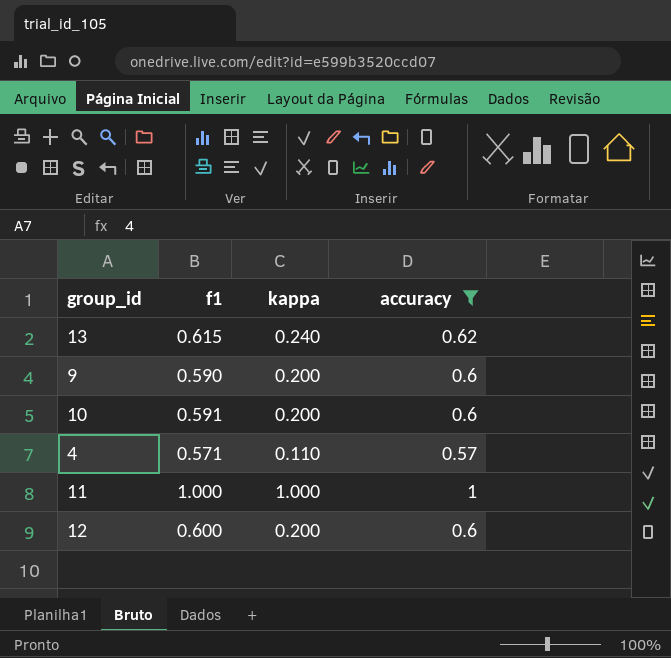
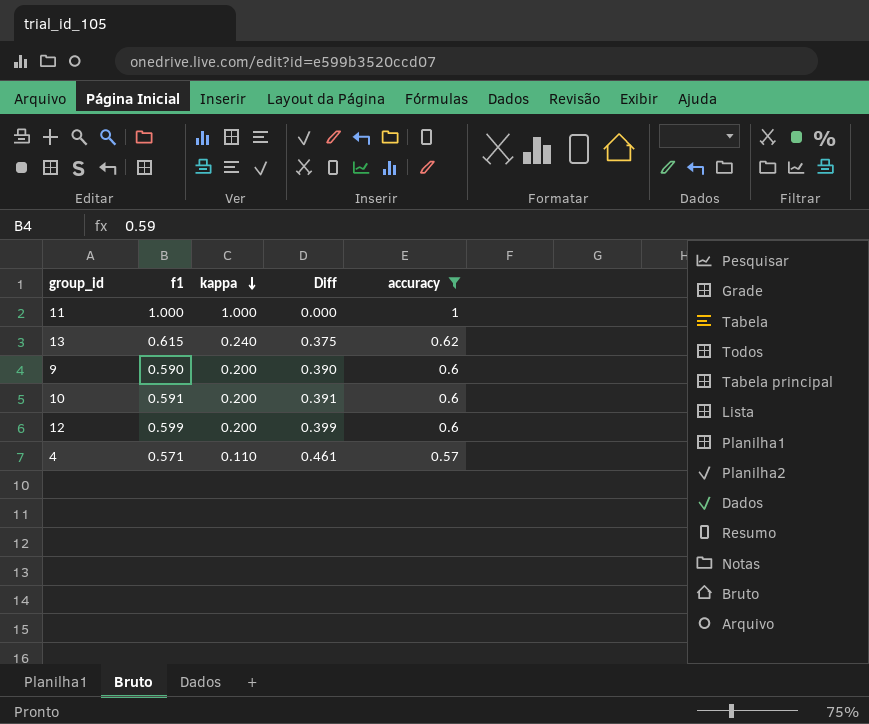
row order: none -> kappa descending
column Diff | formula: none -> [f1] - [kappa]
12 | f1: 0.600 -> 0.599

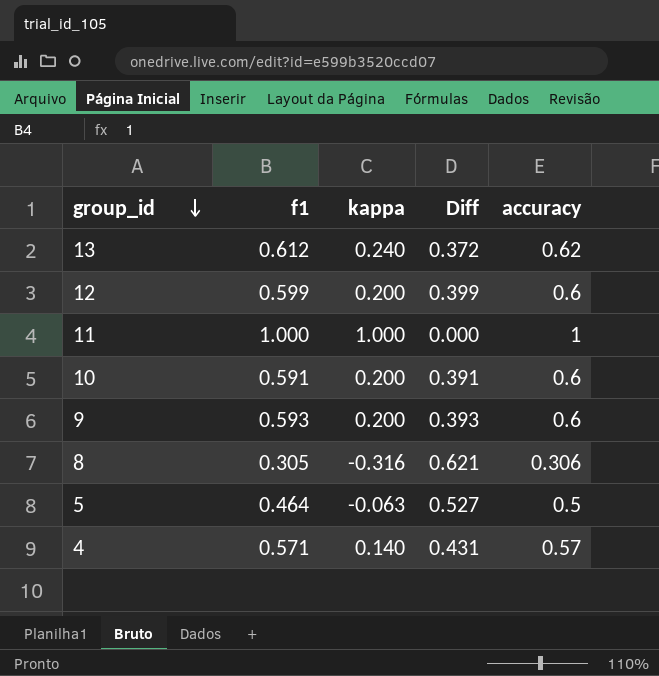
filter: accuracy >= 0.57 -> none
row order: kappa descending -> group_id descending
13 | f1: 0.615 -> 0.612
13 | Diff: 0.375 -> 0.372
9 | f1: 0.590 -> 0.593
9 | Diff: 0.390 -> 0.393
4 | kappa: 0.110 -> 0.140
4 | Diff: 0.461 -> 0.431

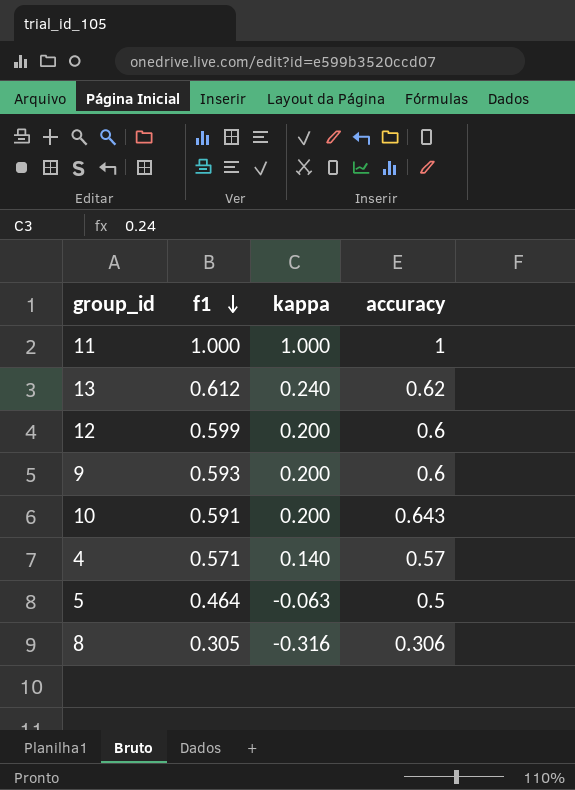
row order: group_id descending -> f1 descending
column Diff | formula: [f1] - [kappa] -> none
10 | accuracy: 0.6 -> 0.643

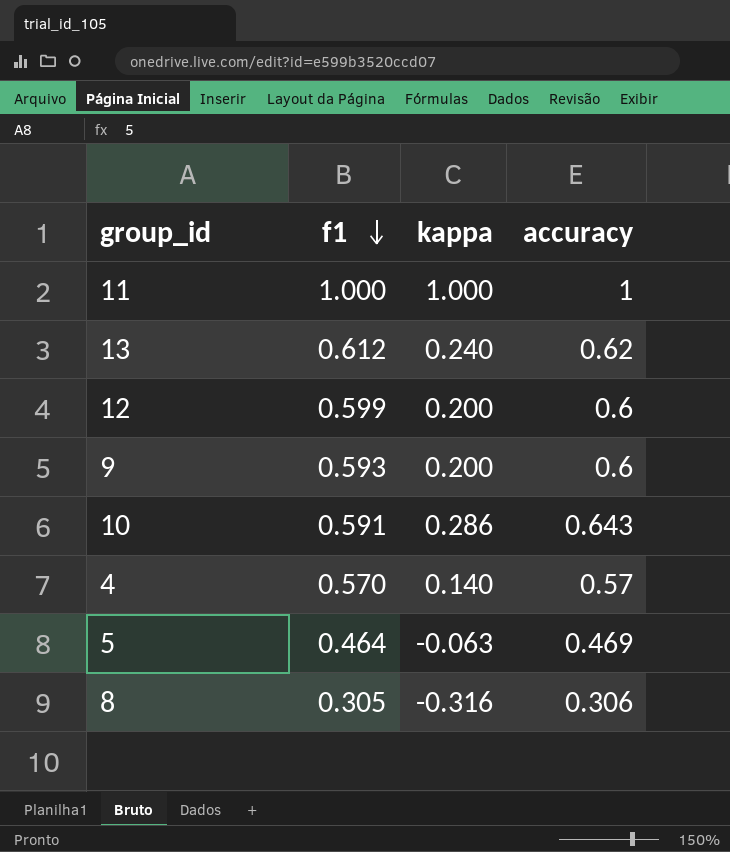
10 | kappa: 0.200 -> 0.286
4 | f1: 0.571 -> 0.570
5 | accuracy: 0.5 -> 0.469

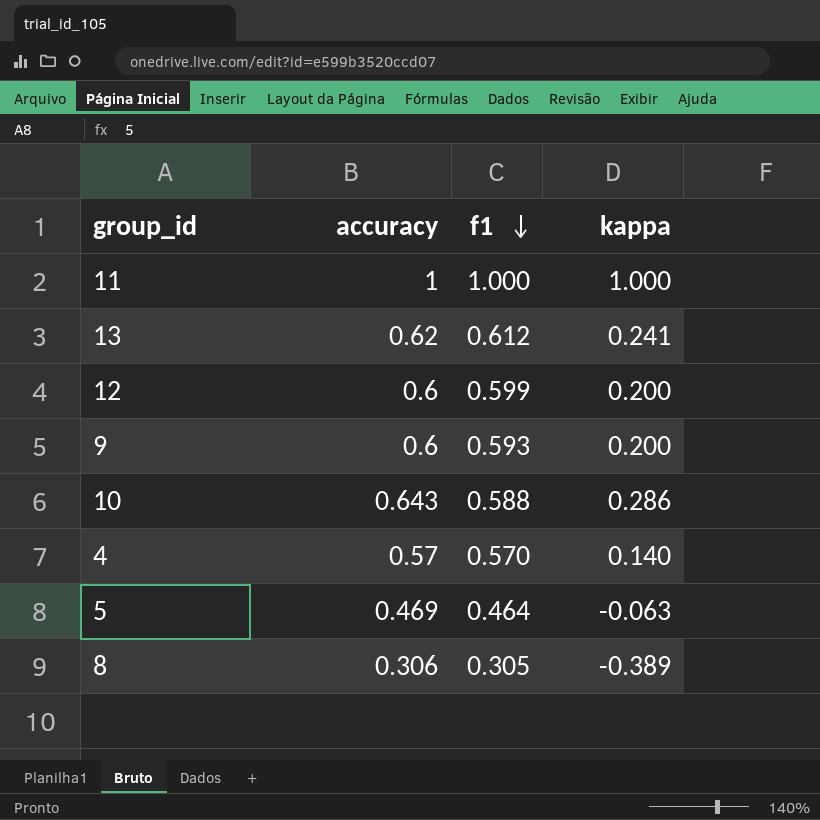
column accuracy | position: 4 -> 2
13 | kappa: 0.240 -> 0.241
10 | f1: 0.591 -> 0.588
8 | kappa: -0.316 -> -0.389

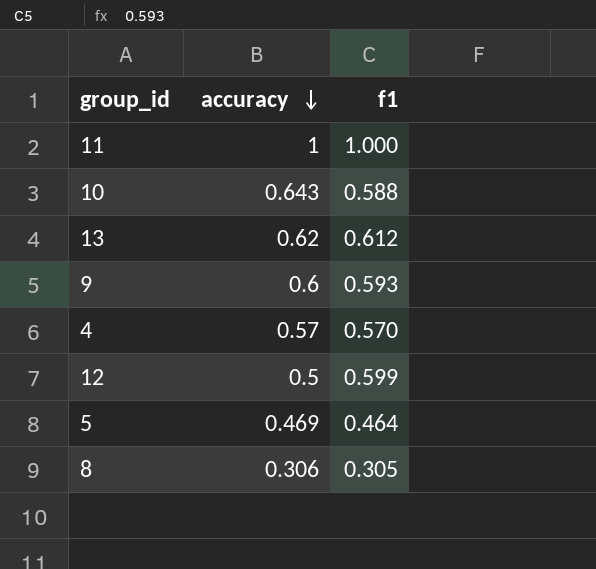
row order: f1 descending -> accuracy descending
column kappa | position: 4 -> none
12 | accuracy: 0.6 -> 0.5

